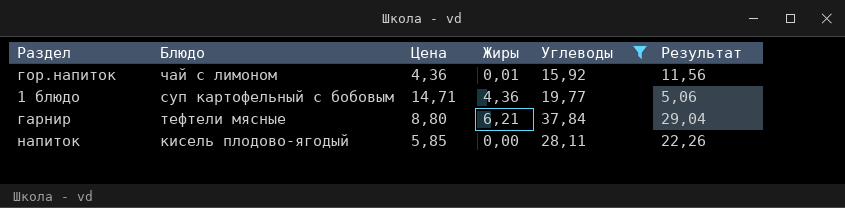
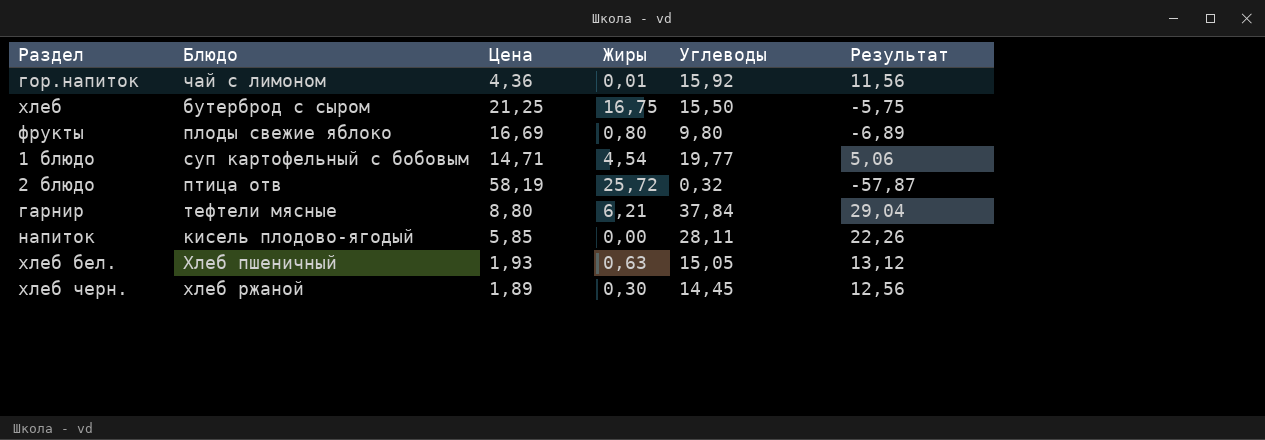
filter: Углеводы >= 15,92 -> none
1 блюдо | Жиры: 4,36 -> 4,54

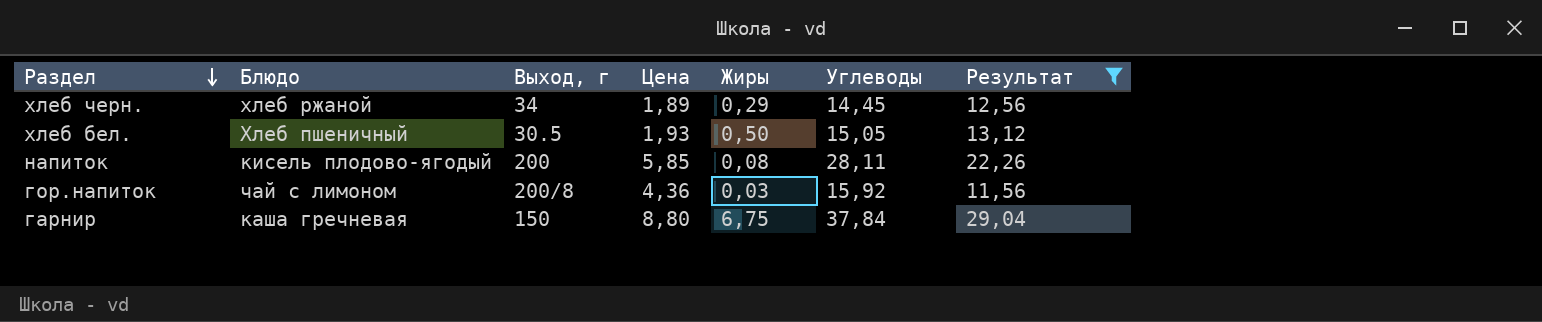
filter: none -> Результат >= 11,56
row order: none -> Раздел descending
column Выход, г | position: none -> 3
хлеб черн. | Жиры: 0,30 -> 0,29
хлеб бел. | Жиры: 0,63 -> 0,50
напиток | Жиры: 0,00 -> 0,08
гор.напиток | Жиры: 0,01 -> 0,03
гарнир | Блюдо: тефтели мясные -> каша гречневая
гарнир | Жиры: 6,21 -> 6,75

